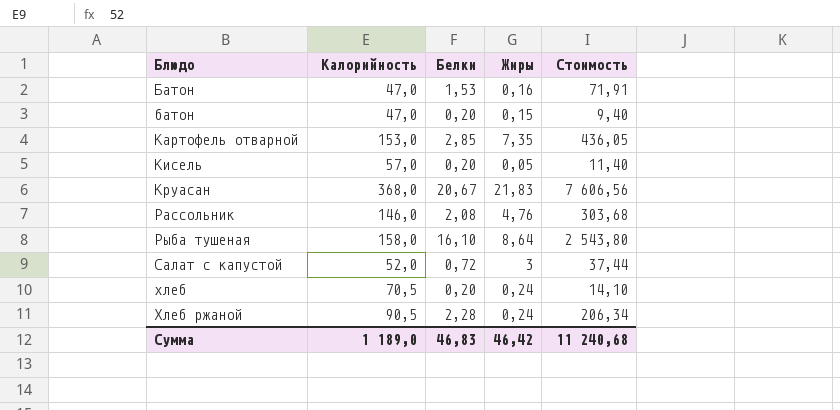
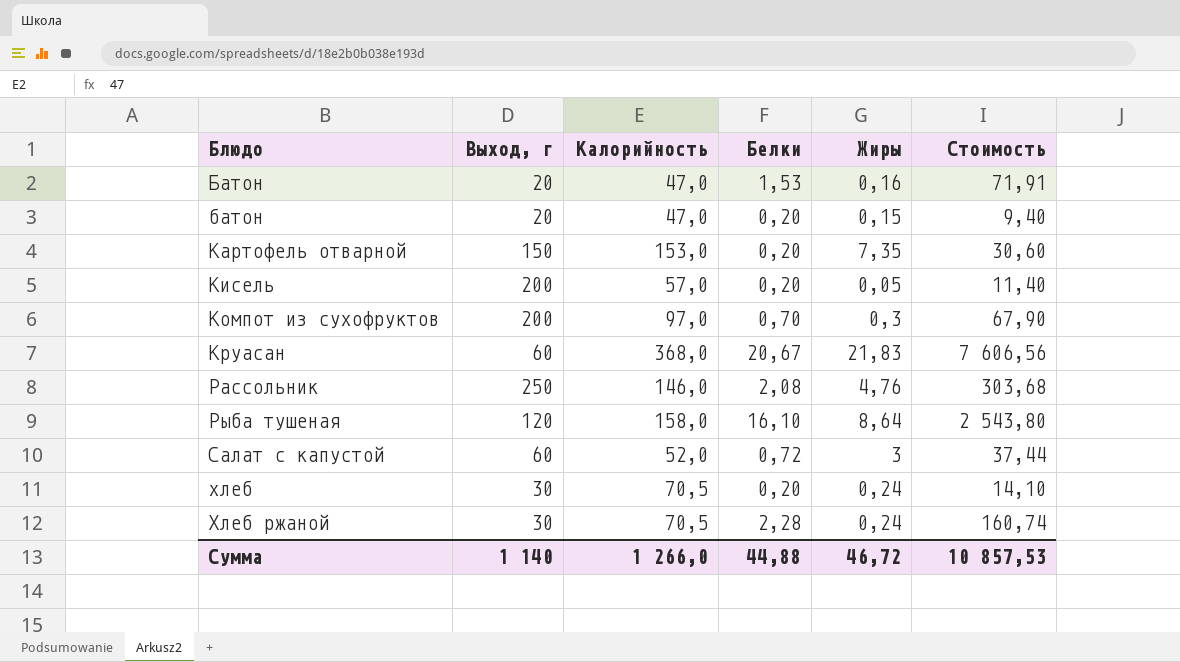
column Выход, г | position: none -> 2
Картофель отварной | Белки: 2,85 -> 0,20
Картофель отварной | Стоимость: 436,05 -> 30,60
row Компот из сухофруктов: none -> 200 | 97,0 | 0,70 | 0,3 | 67,90
Хлеб ржаной | Калорийность: 90,5 -> 70,5
Хлеб ржаной | Стоимость: 206,34 -> 160,74
Сумма | Калорийность: 1 189,0 -> 1 266,0
Сумма | Белки: 46,83 -> 44,88
Сумма | Жиры: 46,42 -> 46,72
Сумма | Стоимость: 11 240,68 -> 10 857,53

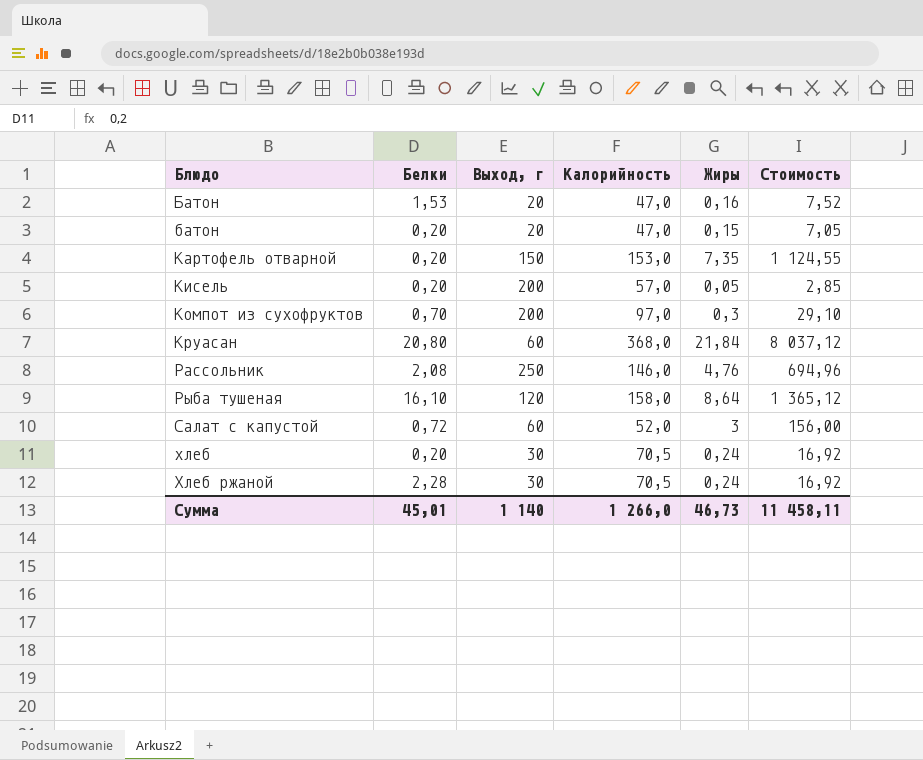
column Белки | position: 4 -> 2
column Стоимость | formula: [Калорийность] * [Белки] -> [Калорийность] * [Жиры]
Круасан | Белки: 20,67 -> 20,80
Круасан | Жиры: 21,83 -> 21,84
Сумма | Белки: 44,88 -> 45,01
Сумма | Жиры: 46,72 -> 46,73
Сумма | Стоимость: 10 857,53 -> 11 458,11

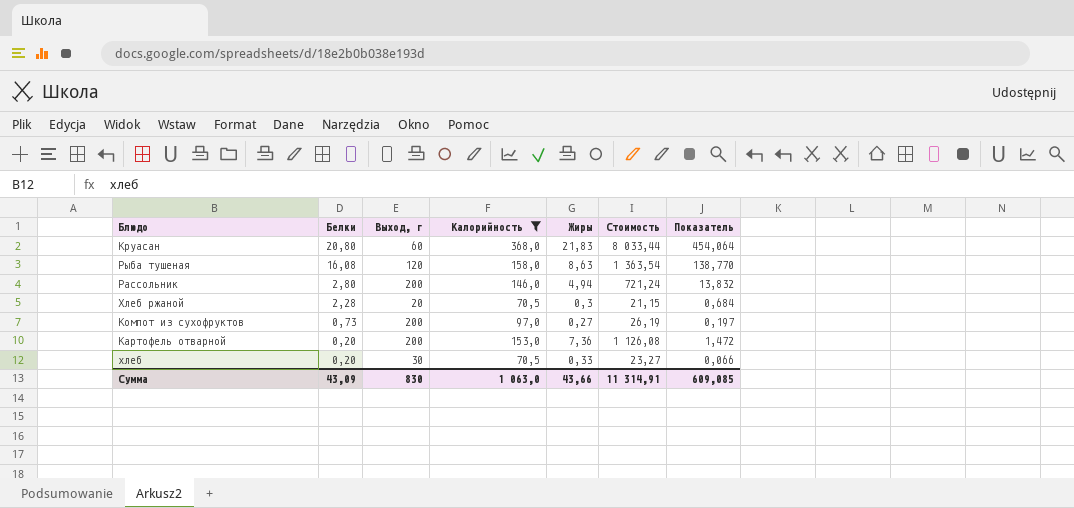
filter: none -> Калорийность >= 70,5
row order: Блюдо ascending -> Белки descending
column Показатель | formula: none -> [Белки] * [Жиры]
Круасан | Жиры: 21,84 -> 21,83
Круасан | Стоимость: 8 037,12 -> 8 033,44
Рыба тушеная | Белки: 16,10 -> 16,08
Рыба тушеная | Жиры: 8,64 -> 8,63
Рыба тушеная | Стоимость: 1 365,12 -> 1 363,54
Рассольник | Белки: 2,08 -> 2,80
Рассольник | Выход, г: 250 -> 200
Рассольник | Жиры: 4,76 -> 4,94
Рассольник | Стоимость: 694,96 -> 721,24
Хлеб ржаной | Выход, г: 30 -> 20
Хлеб ржаной | Жиры: 0,24 -> 0,3
Хлеб ржаной | Стоимость: 16,92 -> 21,15
Компот из сухофруктов | Белки: 0,70 -> 0,73
Компот из сухофруктов | Жиры: 0,3 -> 0,27
Компот из сухофруктов | Стоимость: 29,10 -> 26,19
Картофель отварной | Выход, г: 150 -> 200
Картофель отварной | Жиры: 7,35 -> 7,36
Картофель отварной | Стоимость: 1 124,55 -> 1 126,08
хлеб | Жиры: 0,24 -> 0,33
хлеб | Стоимость: 16,92 -> 23,27
Сумма | Белки: 45,01 -> 43,09
Сумма | Выход, г: 1 140 -> 830
Сумма | Калорийность: 1 266,0 -> 1 063,0
Сумма | Жиры: 46,73 -> 43,66
Сумма | Стоимость: 11 458,11 -> 11 314,91

